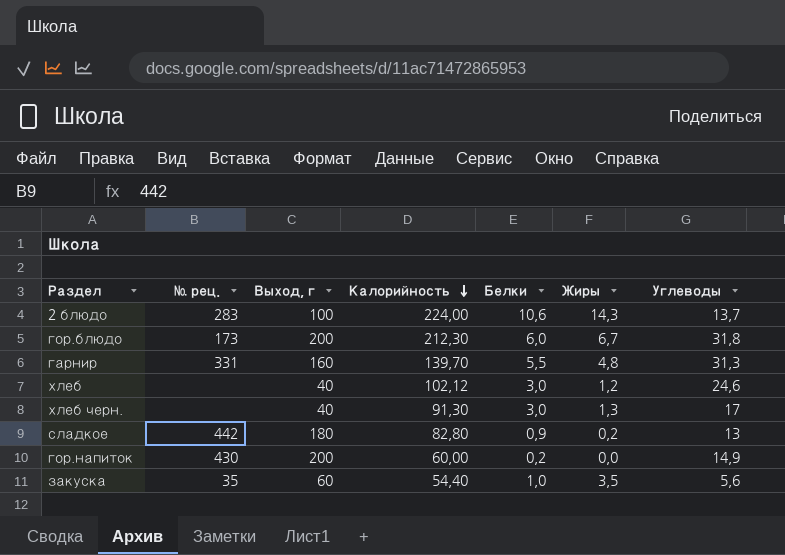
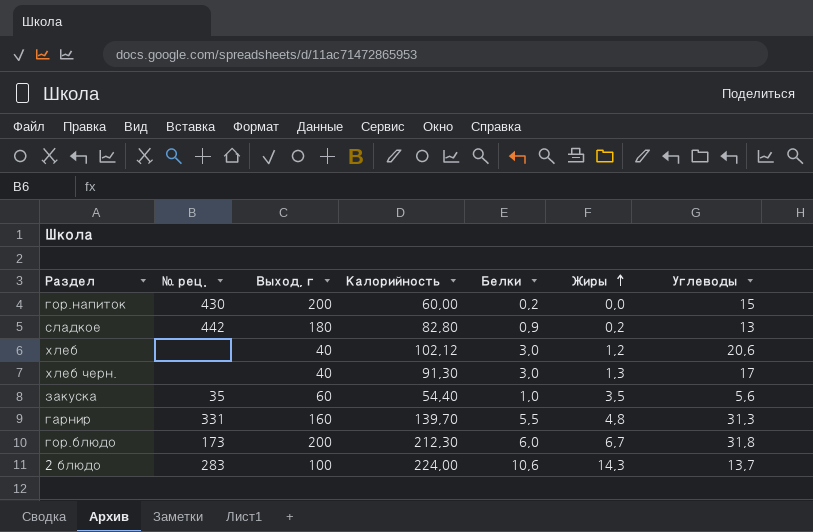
row order: Калорийность descending -> Жиры ascending
гор.напиток | Углеводы: 14,9 -> 15
хлеб | Углеводы: 24,6 -> 20,6

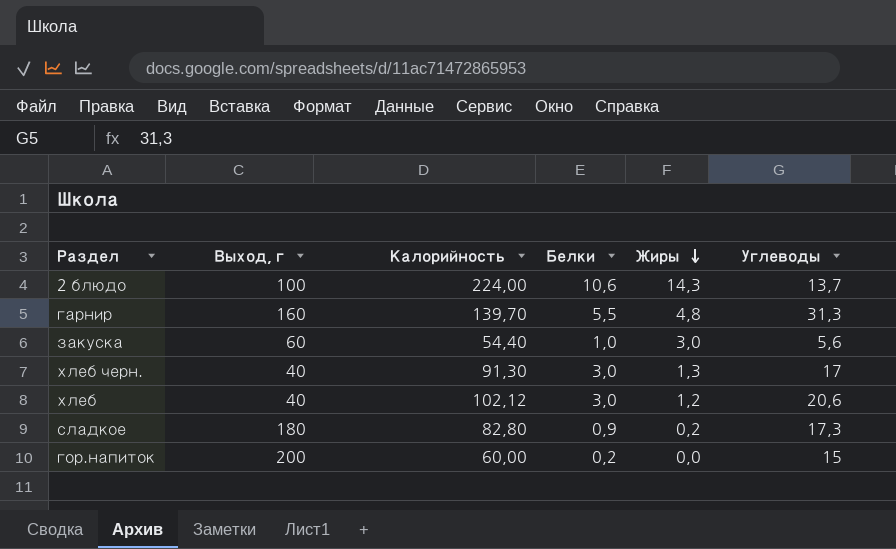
row order: Жиры ascending -> Жиры descending
column № рец. | position: 2 -> none
row гор.блюдо: 173 | 200 | 212,30 | 6,0 | 6,7 | 31,8 -> none
закуска | Жиры: 3,5 -> 3,0
сладкое | Углеводы: 13 -> 17,3

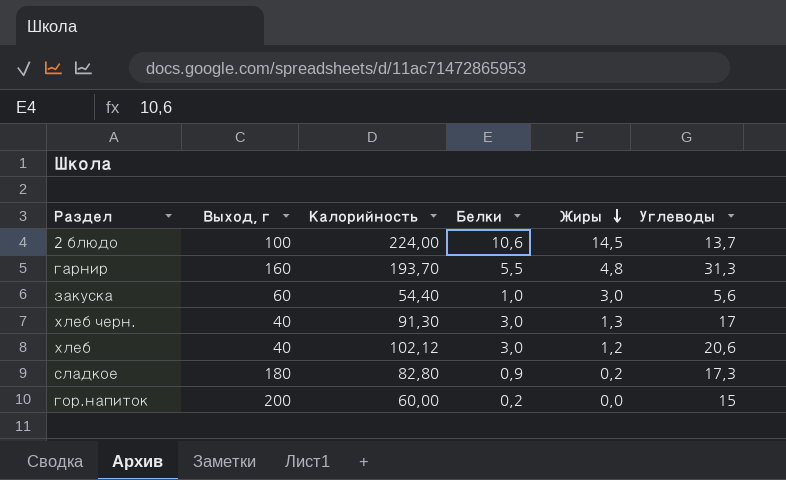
2 блюдо | Жиры: 14,3 -> 14,5
гарнир | Калорийность: 139,70 -> 193,70

